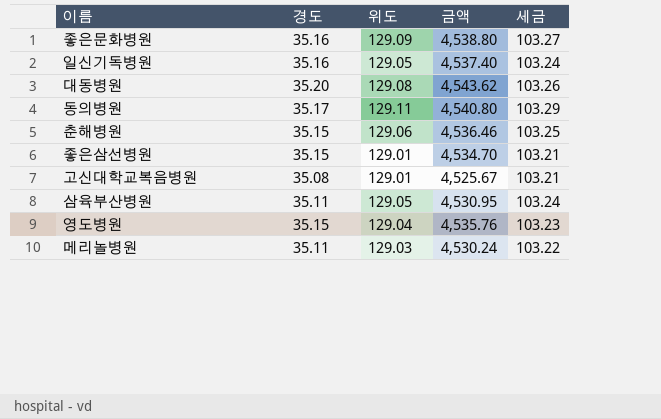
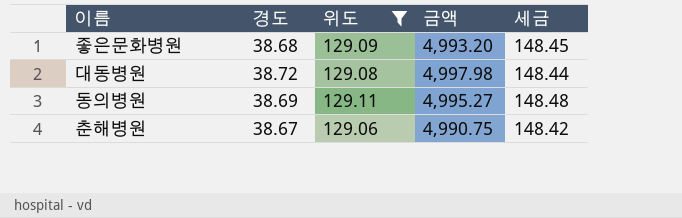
filter: none -> 위도 >= 129.06
column 세금 | formula: [위도] * 0.8 -> [위도] * 1.15
좋은문화병원 | 경도: 35.16 -> 38.68
좋은문화병원 | 금액: 4,538.80 -> 4,993.20
대동병원 | 경도: 35.20 -> 38.72
대동병원 | 금액: 4,543.62 -> 4,997.98
동의병원 | 경도: 35.17 -> 38.69
동의병원 | 금액: 4,540.80 -> 4,995.27
춘해병원 | 경도: 35.15 -> 38.67
춘해병원 | 금액: 4,536.46 -> 4,990.75

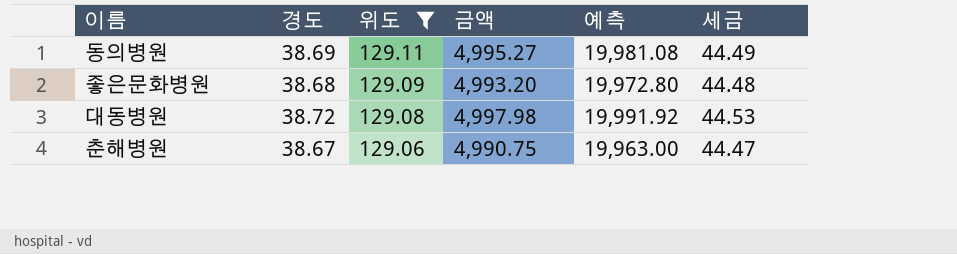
row order: none -> 위도 descending
column 예측 | formula: none -> [금액] * 4
column 세금 | formula: [위도] * 1.15 -> [경도] * 1.15

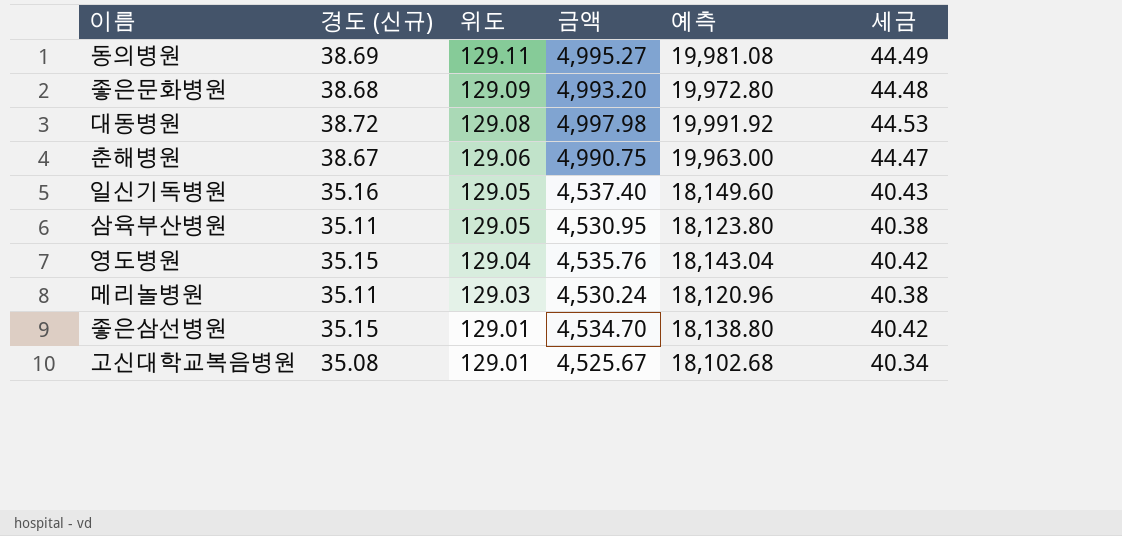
filter: 위도 >= 129.06 -> none
column name: 경도 -> 경도 (신규)

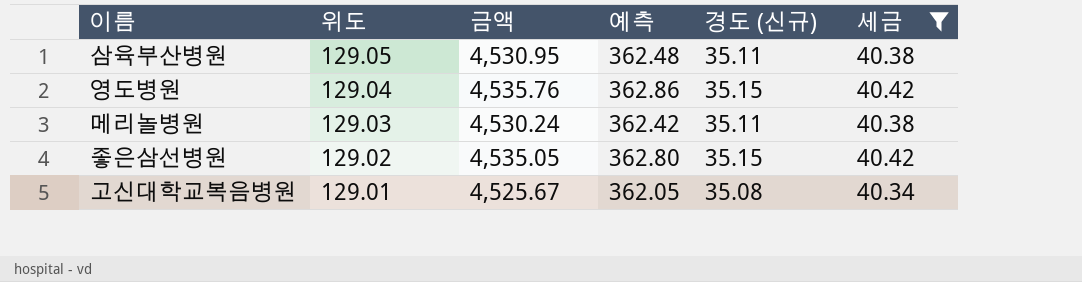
filter: none -> 세금 <= 40.42
column 예측 | formula: [금액] * 4 -> [금액] * 0.08
column 경도 (신규) | position: 2 -> 5
좋은삼선병원 | 위도: 129.01 -> 129.02
좋은삼선병원 | 금액: 4,534.70 -> 4,535.05

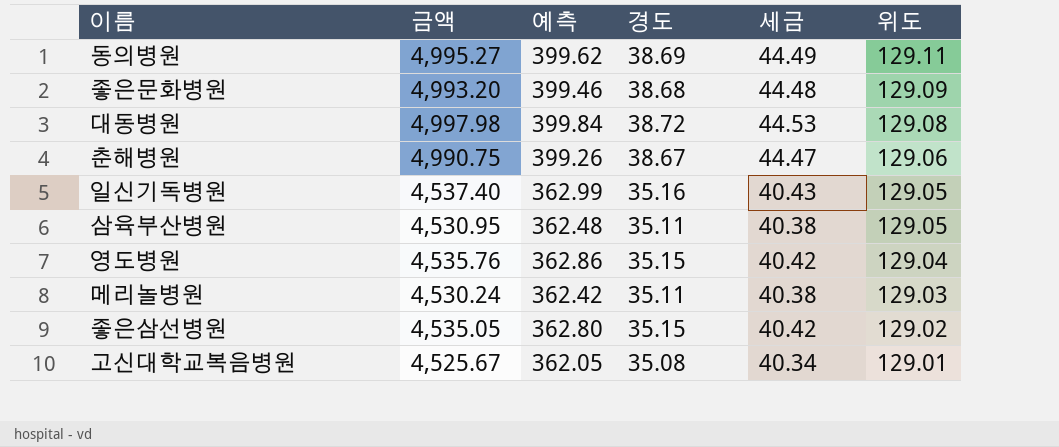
filter: 세금 <= 40.42 -> none
column name: 경도 (신규) -> 경도
column 위도 | position: 2 -> 6

